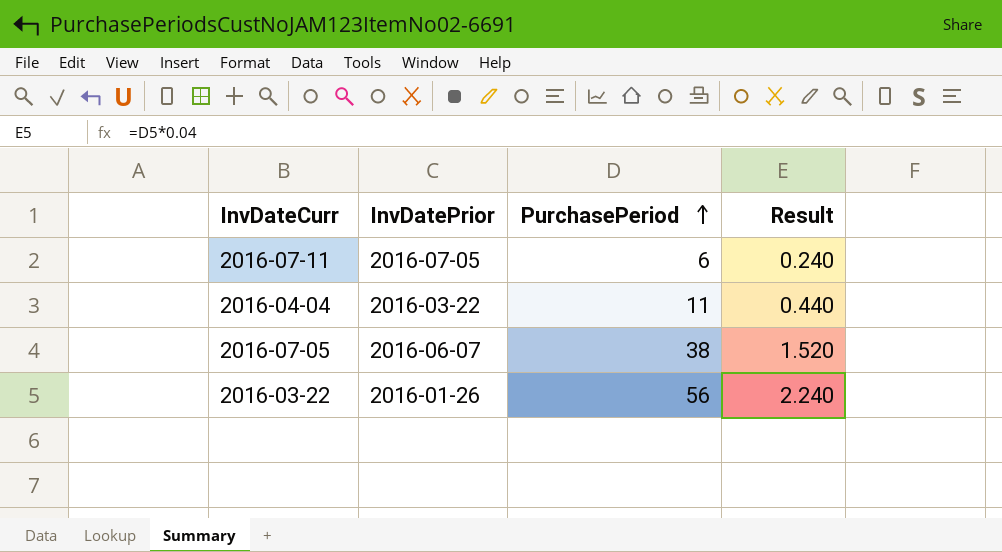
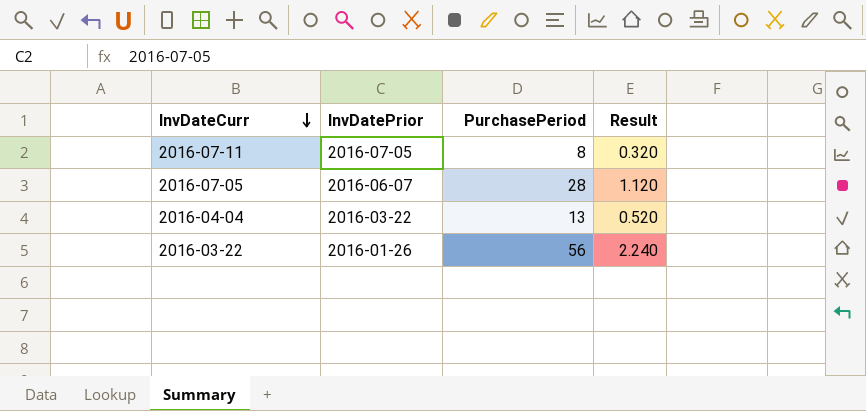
row order: PurchasePeriod ascending -> InvDateCurr descending
2016-07-11 | PurchasePeriod: 6 -> 8
2016-07-11 | Result: 0.240 -> 0.320
2016-07-05 | PurchasePeriod: 38 -> 28
2016-07-05 | Result: 1.520 -> 1.120
2016-04-04 | PurchasePeriod: 11 -> 13
2016-04-04 | Result: 0.440 -> 0.520

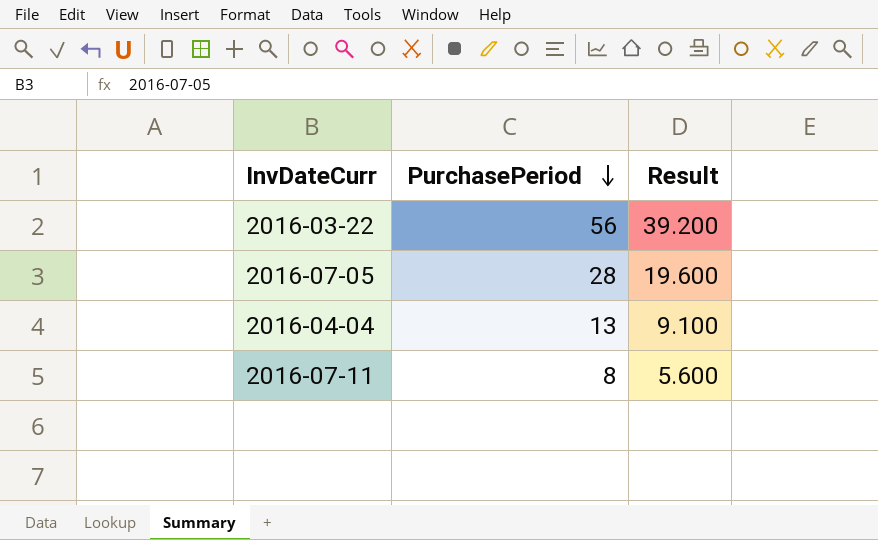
row order: InvDateCurr descending -> PurchasePeriod descending
column InvDatePrior | position: 2 -> none
column Result | formula: [PurchasePeriod] * 0.04 -> [PurchasePeriod] * 0.7

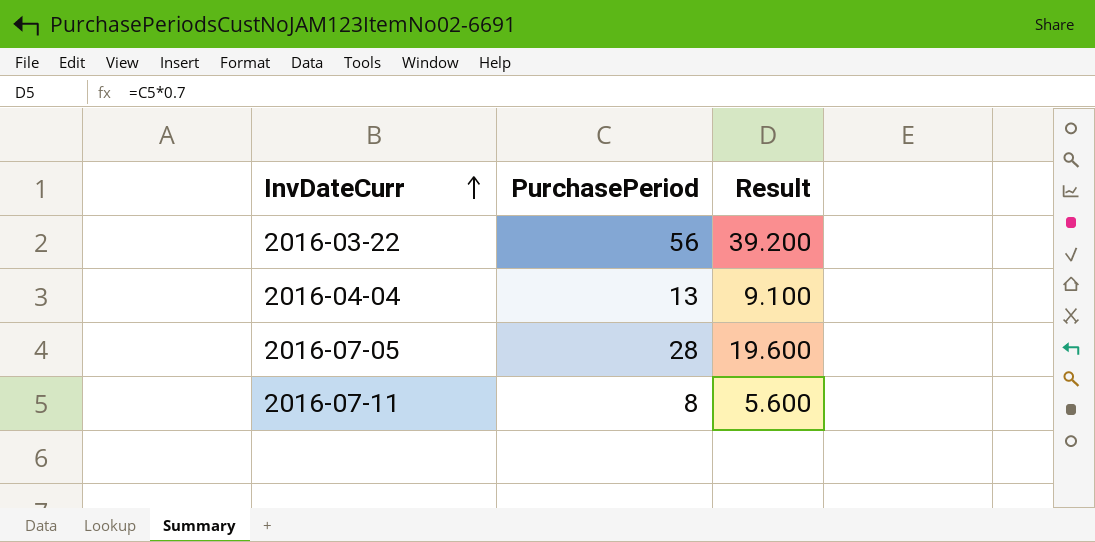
row order: PurchasePeriod descending -> InvDateCurr ascending

